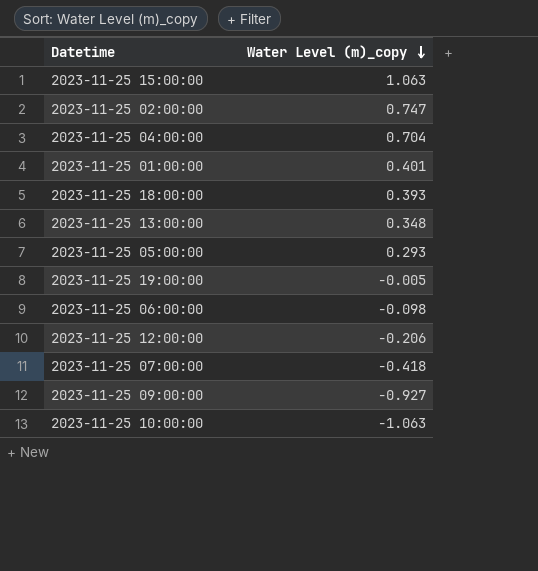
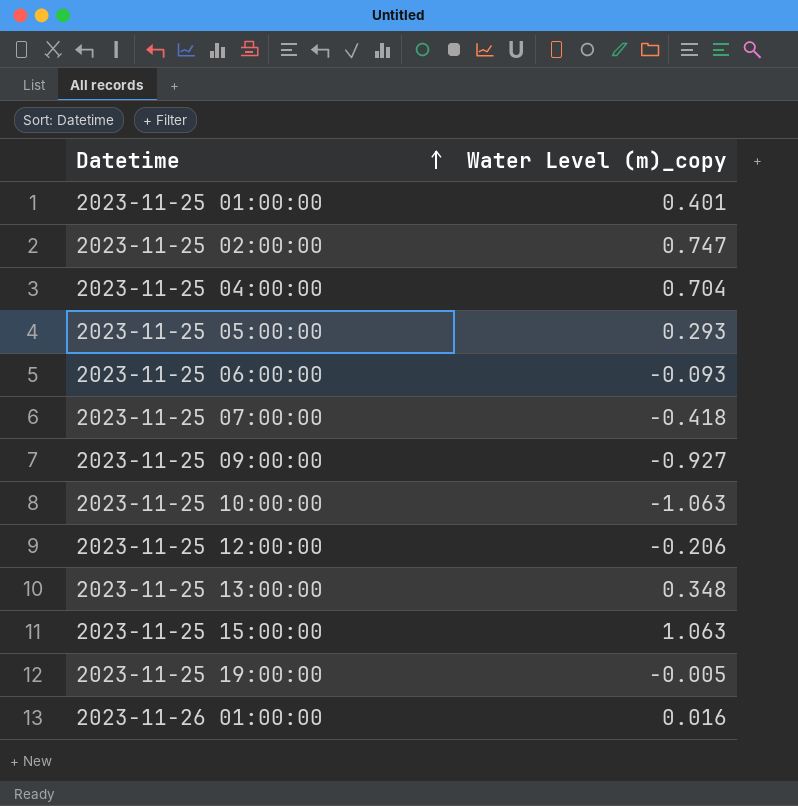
row order: Water Level (m)_copy descending -> Datetime ascending
row 2023-11-25 18:00:00: 0.393 -> none
2023-11-25 06:00:00 | Water Level (m)_copy: -0.098 -> -0.093
row 2023-11-26 01:00:00: none -> 0.016

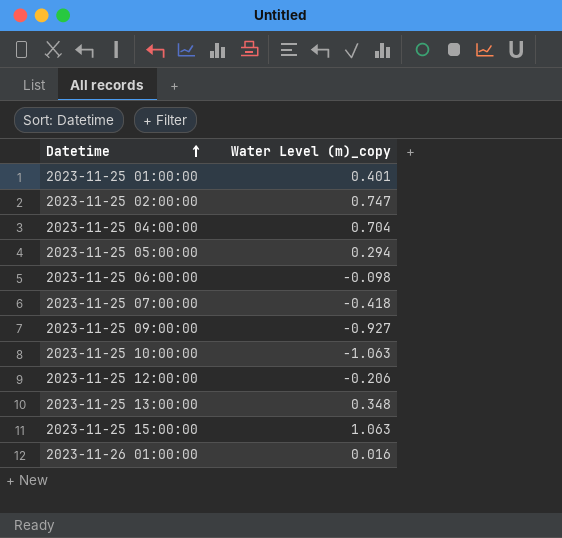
row 2023-11-25 19:00:00: -0.005 -> none
2023-11-25 05:00:00 | Water Level (m)_copy: 0.293 -> 0.294
2023-11-25 06:00:00 | Water Level (m)_copy: -0.093 -> -0.098

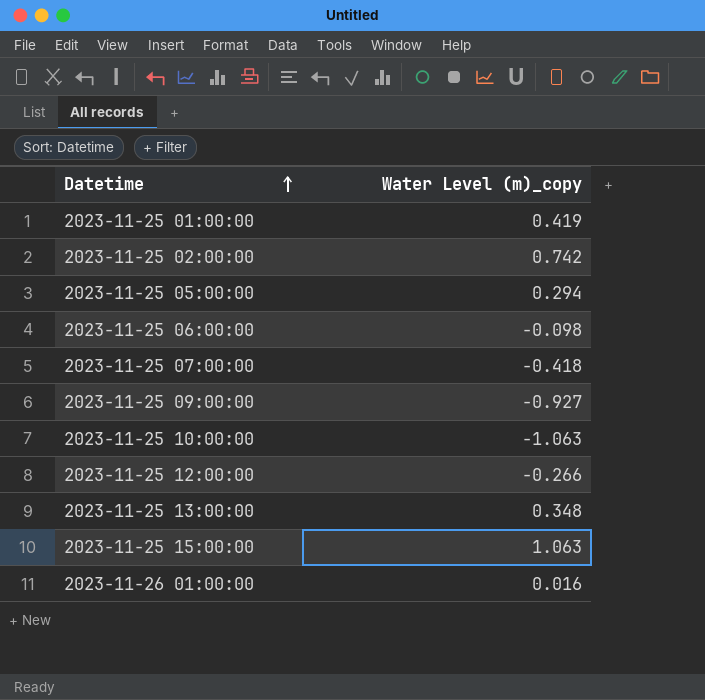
row 2023-11-25 04:00:00: 0.704 -> none
2023-11-25 01:00:00 | Water Level (m)_copy: 0.401 -> 0.419
2023-11-25 02:00:00 | Water Level (m)_copy: 0.747 -> 0.742
2023-11-25 12:00:00 | Water Level (m)_copy: -0.206 -> -0.266

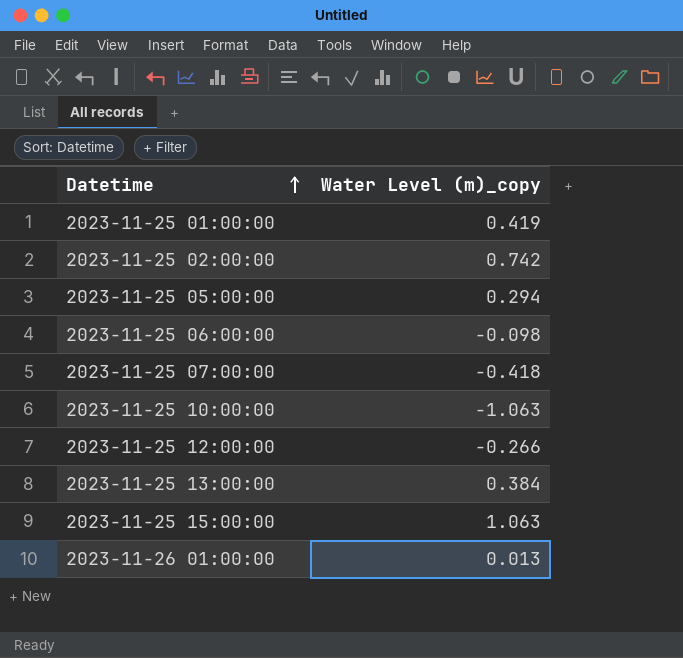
row 2023-11-25 09:00:00: -0.927 -> none
2023-11-25 13:00:00 | Water Level (m)_copy: 0.348 -> 0.384
2023-11-26 01:00:00 | Water Level (m)_copy: 0.016 -> 0.013

